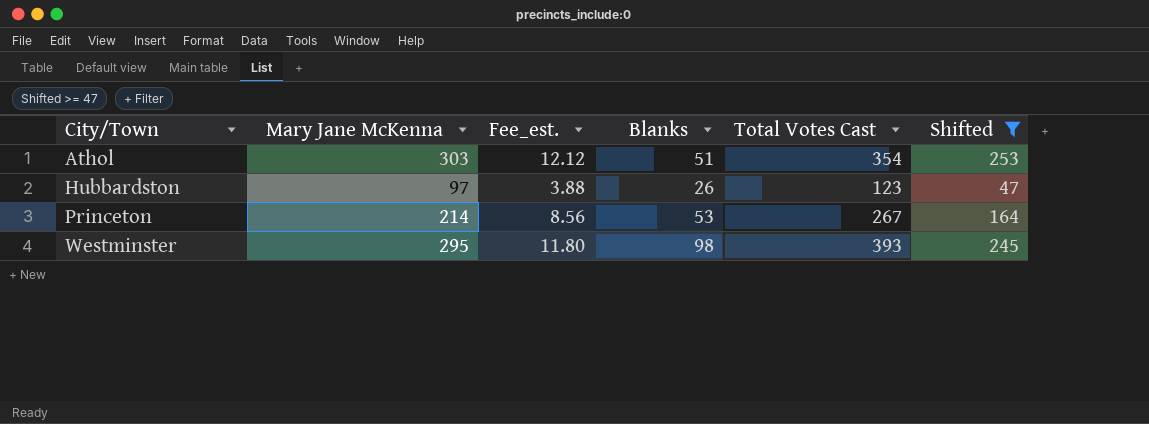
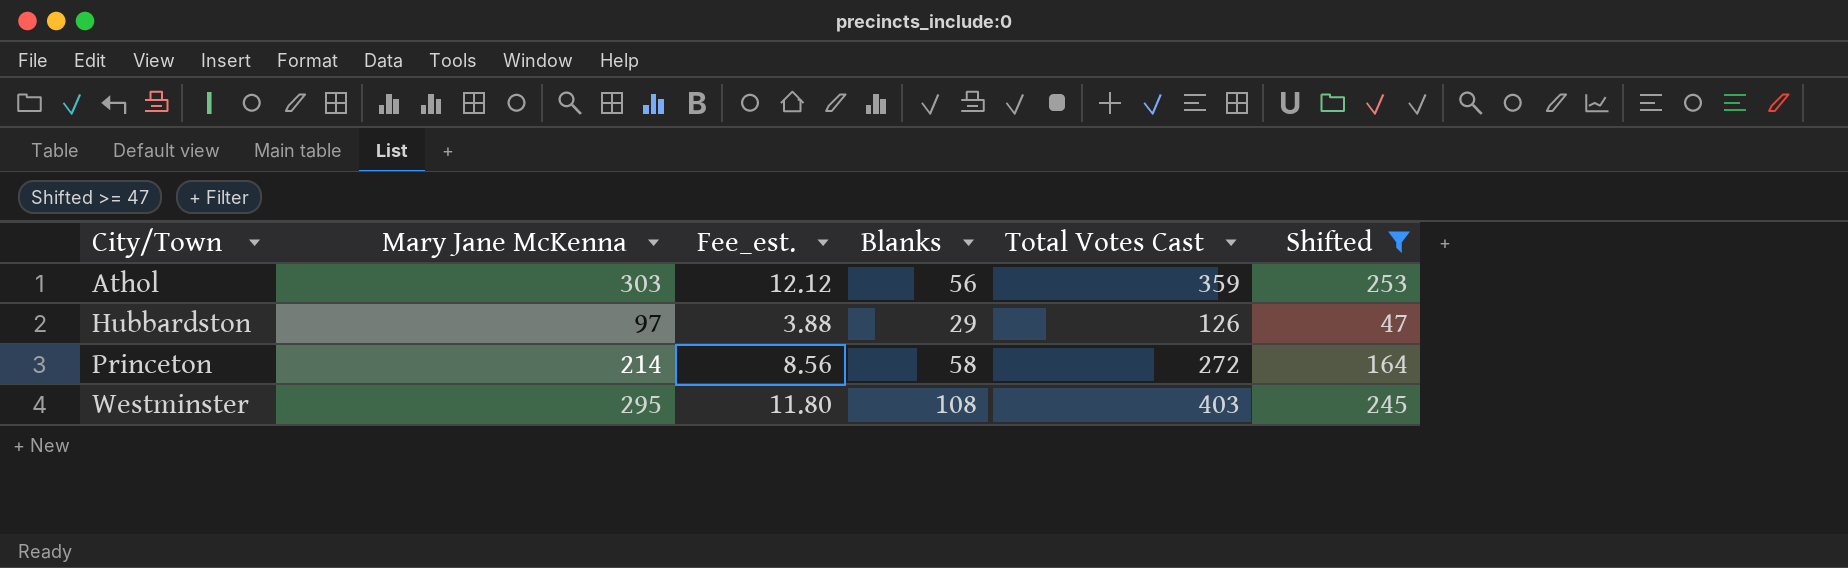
Athol | Blanks: 51 -> 56
Athol | Total Votes Cast: 354 -> 359
Hubbardston | Blanks: 26 -> 29
Hubbardston | Total Votes Cast: 123 -> 126
Princeton | Blanks: 53 -> 58
Princeton | Total Votes Cast: 267 -> 272
Westminster | Blanks: 98 -> 108
Westminster | Total Votes Cast: 393 -> 403

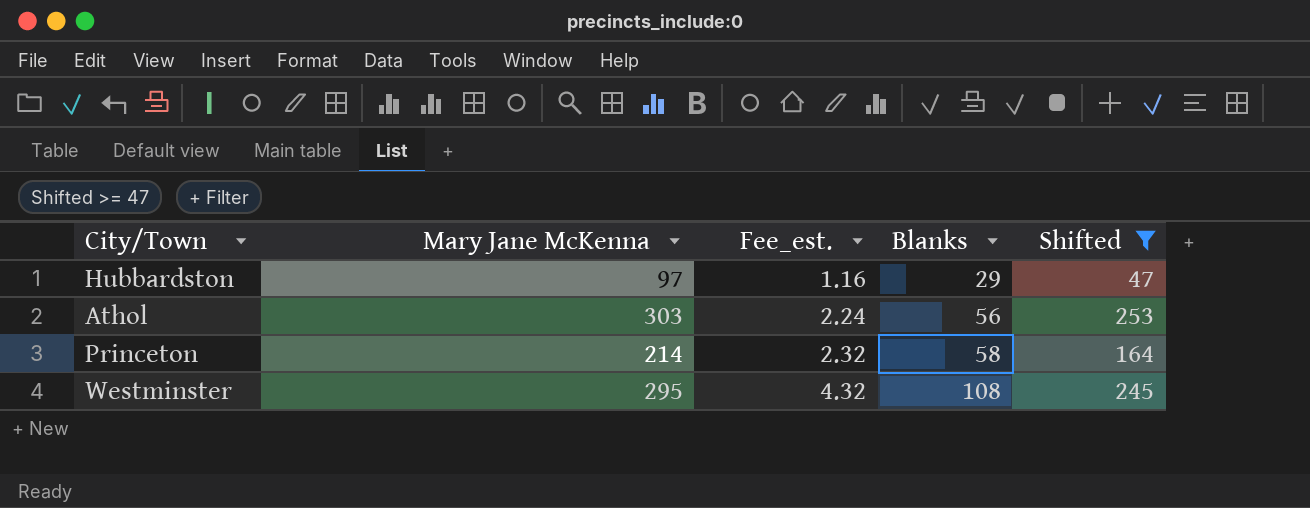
row order: City/Town ascending -> Fee_est. ascending
column Total Votes Cast | formula: [Mary Jane McKenna] + [Blanks] -> none
column Fee_est. | formula: [Mary Jane McKenna] * 0.04 -> [Blanks] * 0.04

